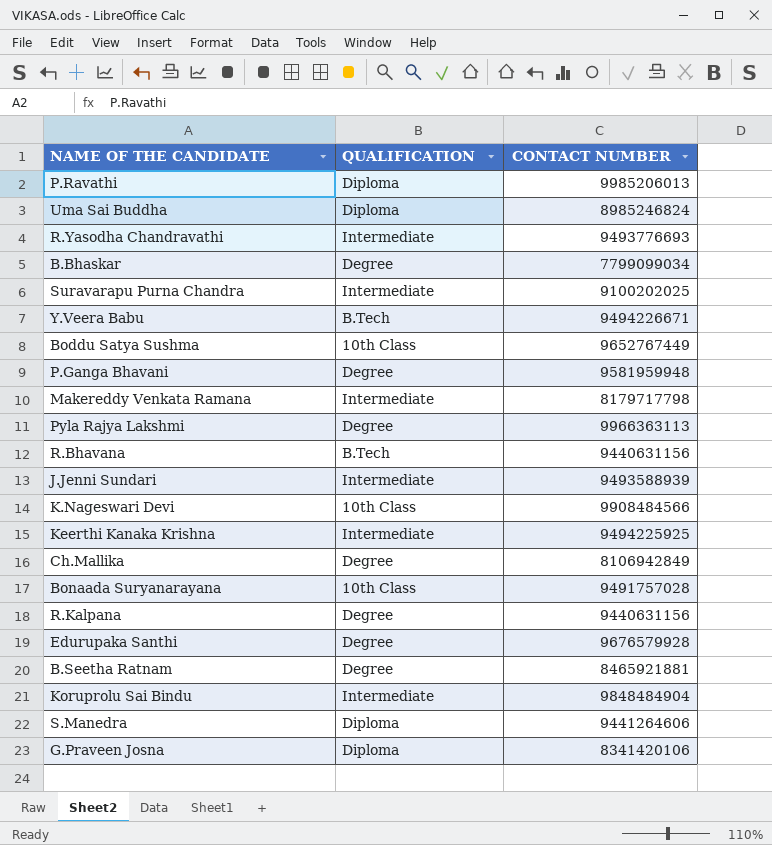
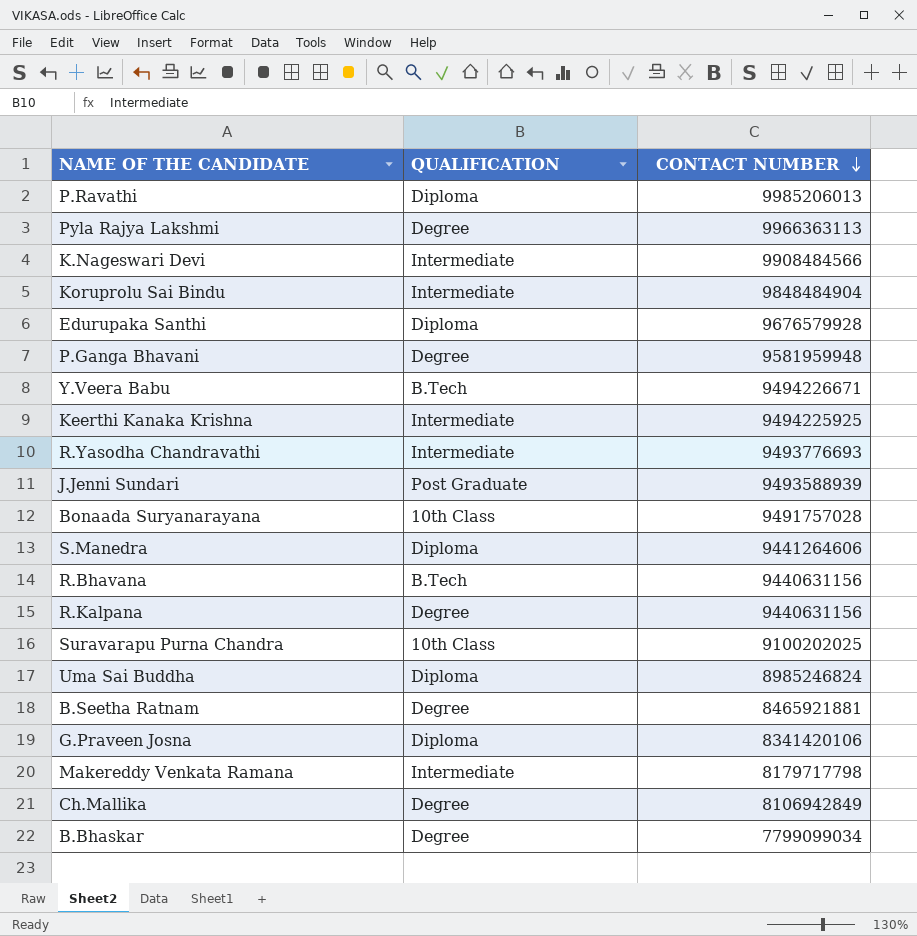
row order: none -> CONTACT NUMBER descending
row Boddu Satya Sushma: 10th Class | 9652767449 -> none
K.Nageswari Devi | QUALIFICATION: 10th Class -> Intermediate
Edurupaka Santhi | QUALIFICATION: Degree -> Diploma
J.Jenni Sundari | QUALIFICATION: Intermediate -> Post Graduate
Suravarapu Purna Chandra | QUALIFICATION: Intermediate -> 10th Class

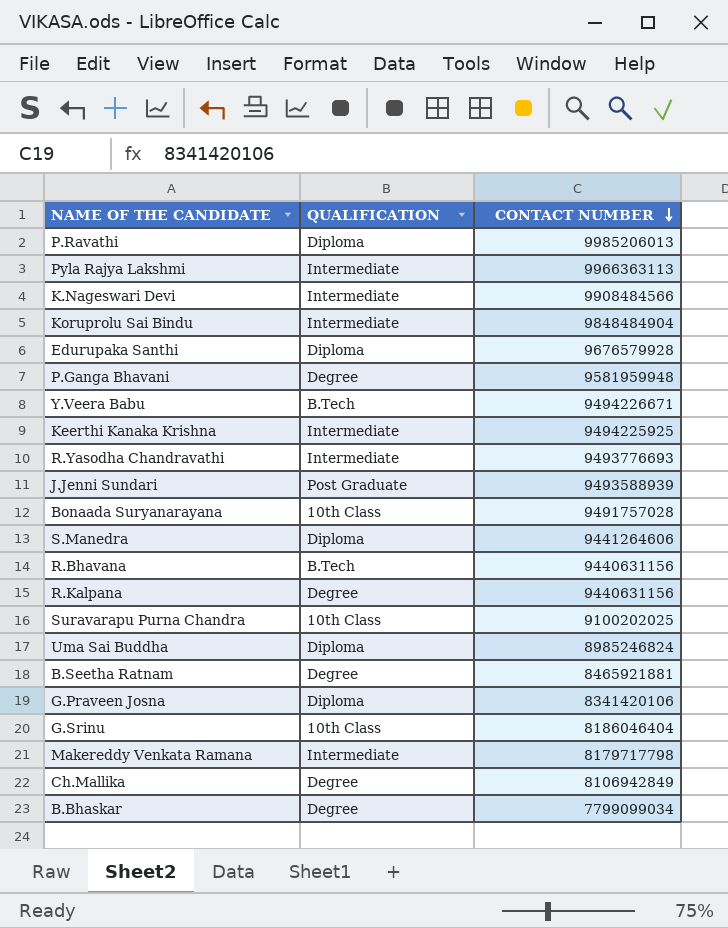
Pyla Rajya Lakshmi | QUALIFICATION: Degree -> Intermediate
row G.Srinu: none -> 10th Class | 8186046404

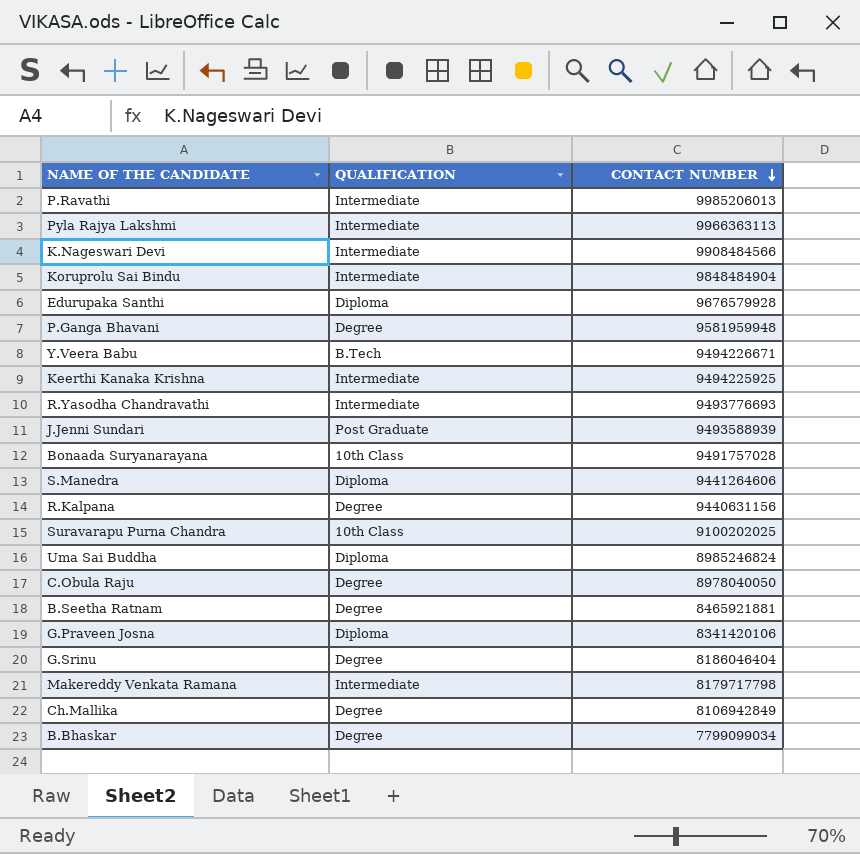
row R.Bhavana: B.Tech | 9440631156 -> none
P.Ravathi | QUALIFICATION: Diploma -> Intermediate
row C.Obula Raju: none -> Degree | 8978040050
G.Srinu | QUALIFICATION: 10th Class -> Degree

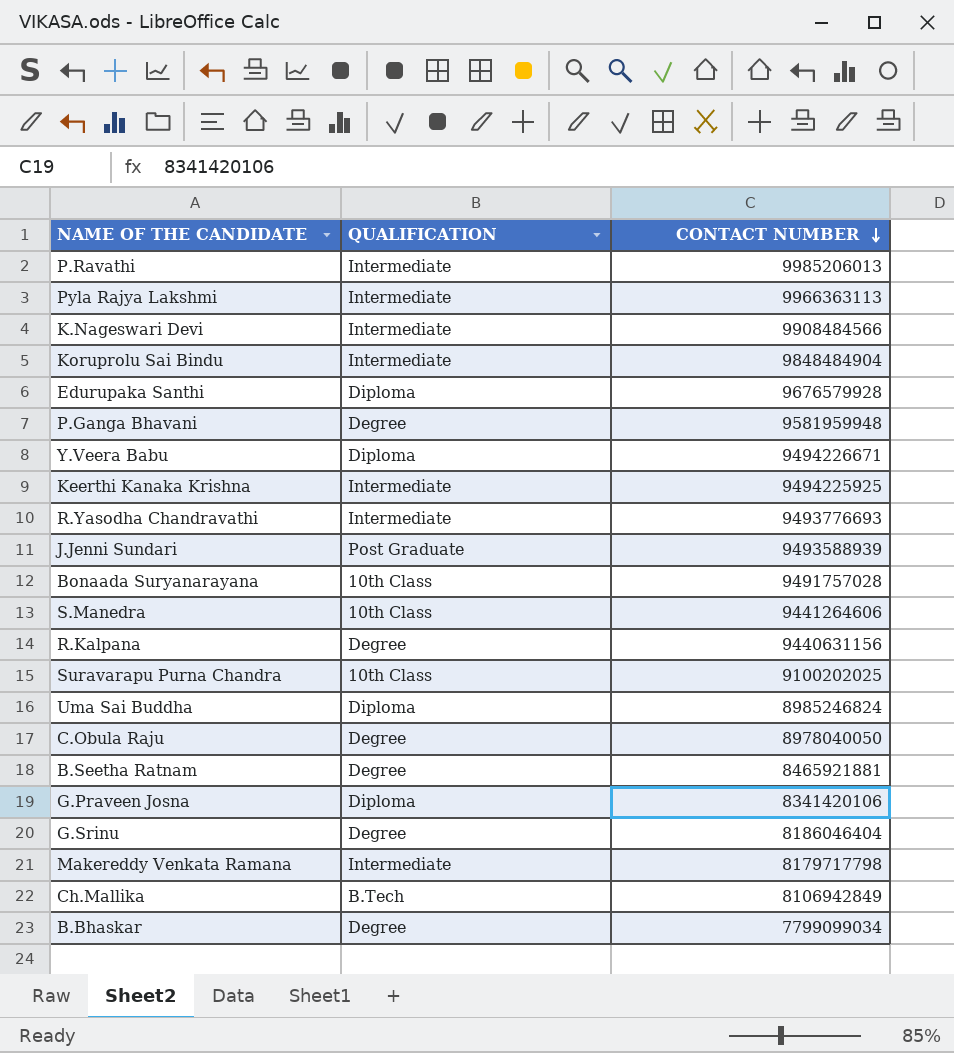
Y.Veera Babu | QUALIFICATION: B.Tech -> Diploma
S.Manedra | QUALIFICATION: Diploma -> 10th Class
Ch.Mallika | QUALIFICATION: Degree -> B.Tech

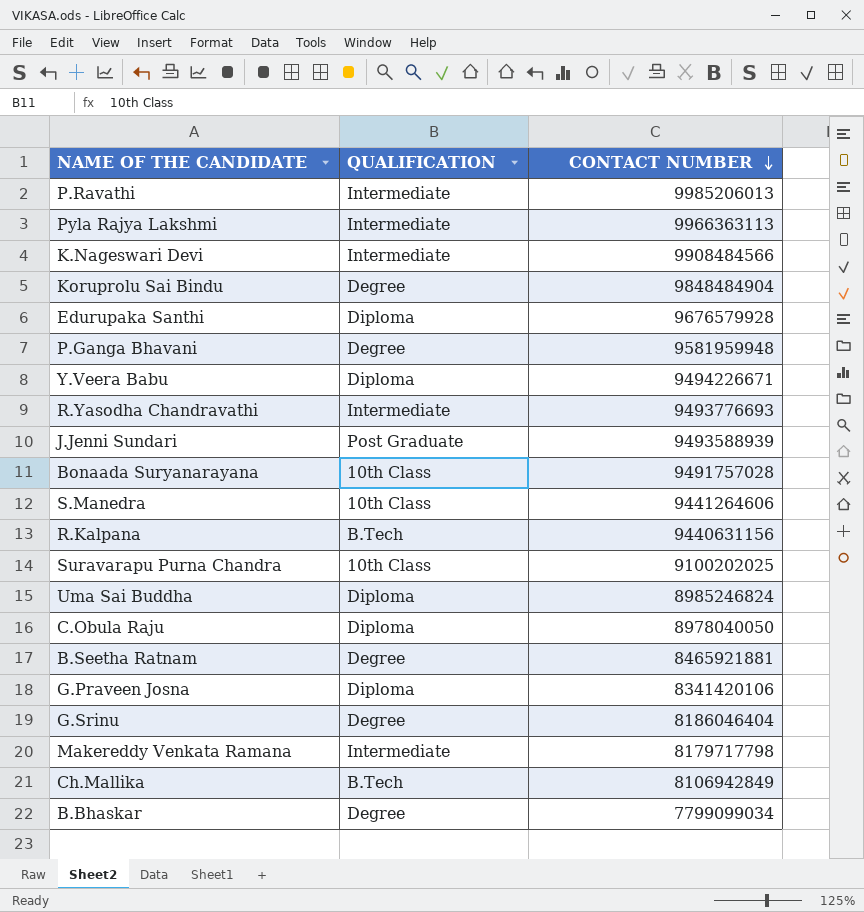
row Keerthi Kanaka Krishna: Intermediate | 9494225925 -> none
Koruprolu Sai Bindu | QUALIFICATION: Intermediate -> Degree
R.Kalpana | QUALIFICATION: Degree -> B.Tech
C.Obula Raju | QUALIFICATION: Degree -> Diploma

